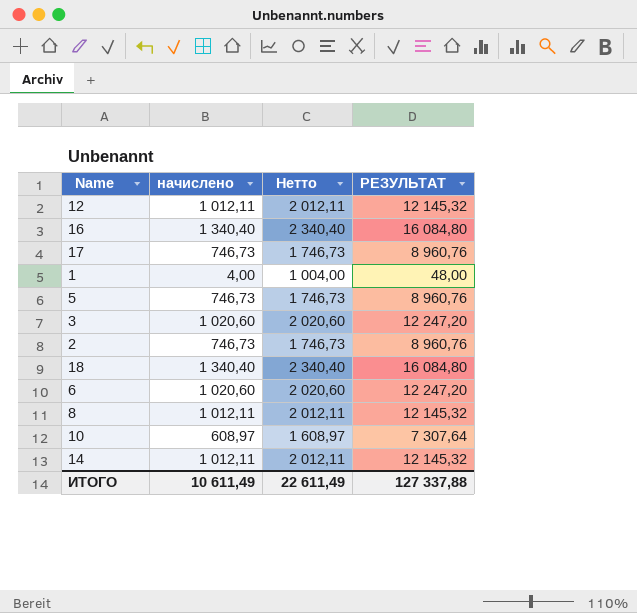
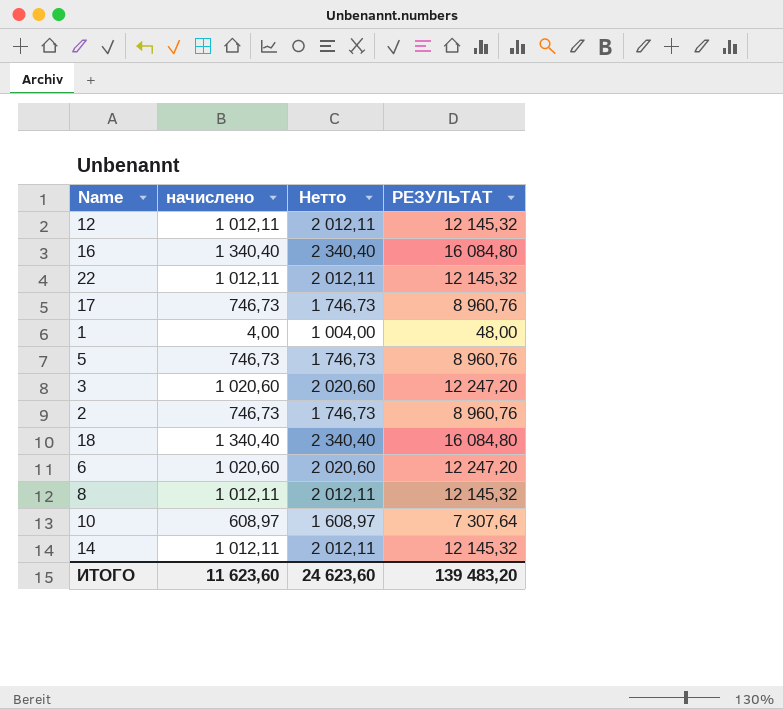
row 22: none -> 1 012,11 | 2 012,11 | 12 145,32
ИТОГО | начислено: 10 611,49 -> 11 623,60
ИТОГО | Нетто: 22 611,49 -> 24 623,60
ИТОГО | РЕЗУЛЬТАТ: 127 337,88 -> 139 483,20

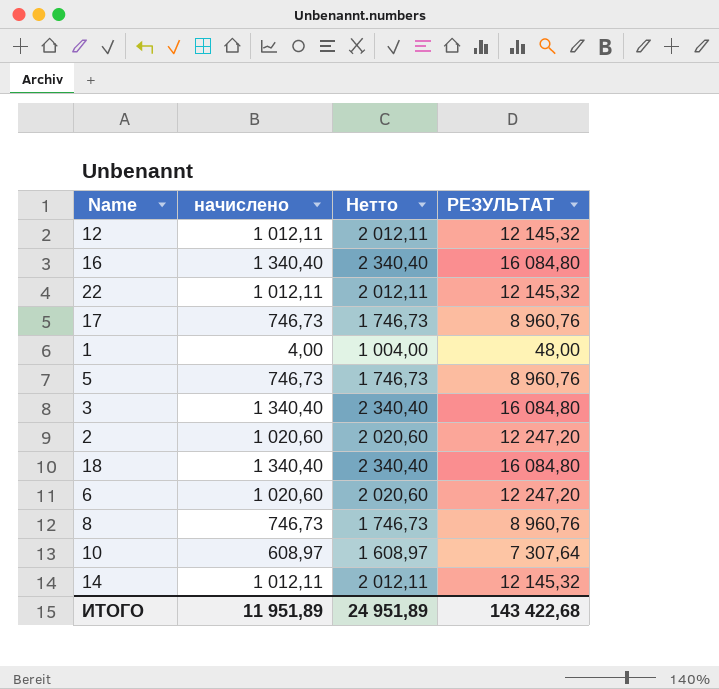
3 | начислено: 1 020,60 -> 1 340,40
3 | Нетто: 2 020,60 -> 2 340,40
3 | РЕЗУЛЬТАТ: 12 247,20 -> 16 084,80
2 | начислено: 746,73 -> 1 020,60
2 | Нетто: 1 746,73 -> 2 020,60
2 | РЕЗУЛЬТАТ: 8 960,76 -> 12 247,20
8 | начислено: 1 012,11 -> 746,73
8 | Нетто: 2 012,11 -> 1 746,73
8 | РЕЗУЛЬТАТ: 12 145,32 -> 8 960,76
ИТОГО | начислено: 11 623,60 -> 11 951,89
ИТОГО | Нетто: 24 623,60 -> 24 951,89
ИТОГО | РЕЗУЛЬТАТ: 139 483,20 -> 143 422,68

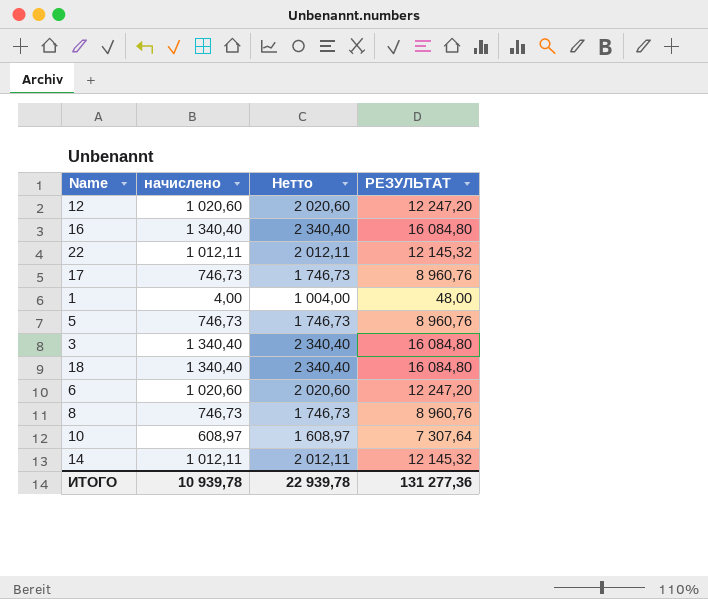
row 2: 1 020,60 | 2 020,60 | 12 247,20 -> none
12 | начислено: 1 012,11 -> 1 020,60
12 | Нетто: 2 012,11 -> 2 020,60
12 | РЕЗУЛЬТАТ: 12 145,32 -> 12 247,20
ИТОГО | начислено: 11 951,89 -> 10 939,78
ИТОГО | Нетто: 24 951,89 -> 22 939,78
ИТОГО | РЕЗУЛЬТАТ: 143 422,68 -> 131 277,36

